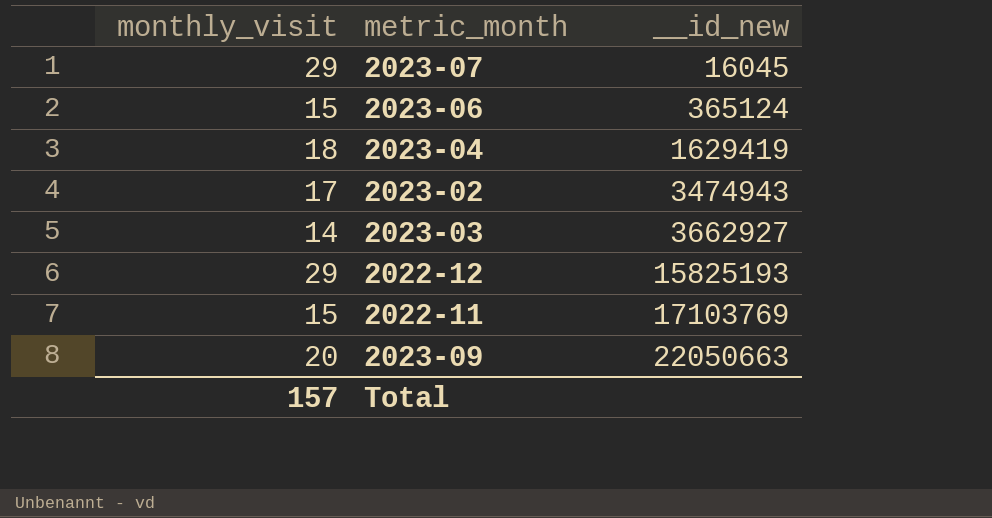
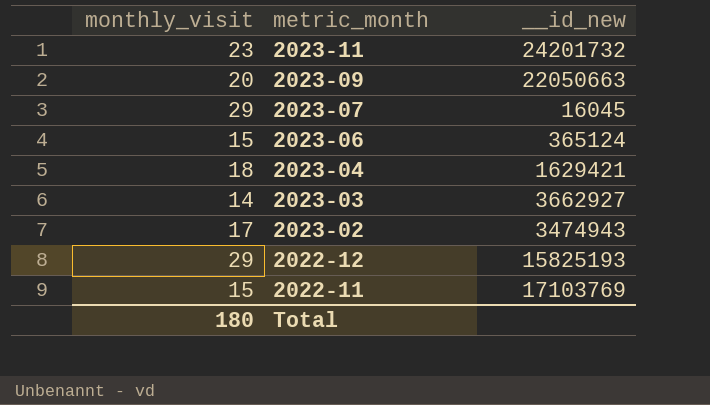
row order: __id_new ascending -> metric_month descending
row 2023-11: none -> 23 | 24201732
2023-04 | __id_new: 1629419 -> 1629421
Total | monthly_visit: 157 -> 180

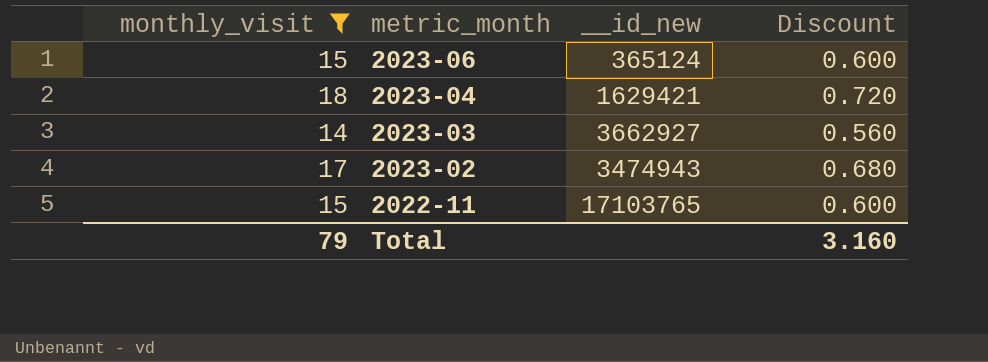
filter: none -> monthly_visit <= 18
column Discount | formula: none -> [monthly_visit] * 0.04
2022-11 | __id_new: 17103769 -> 17103765
Total | monthly_visit: 180 -> 79

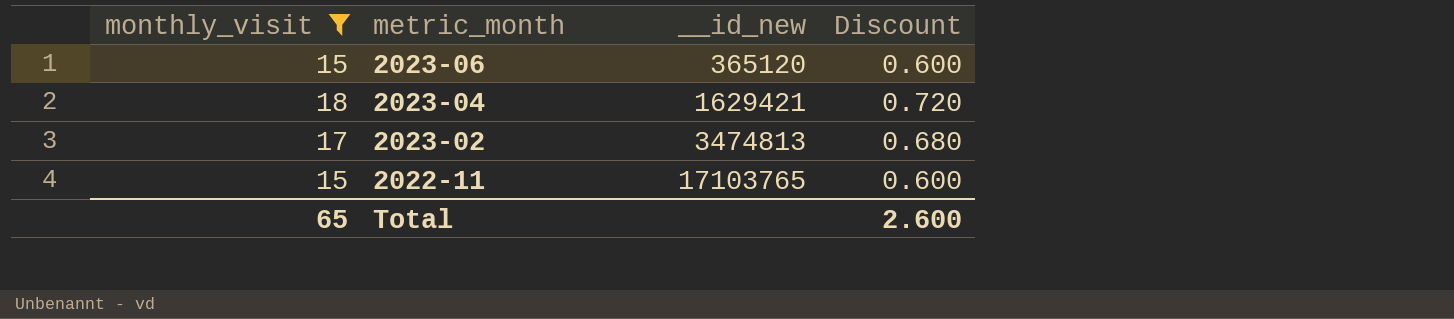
row 2023-03: 14 | 3662927 | 0.560 -> none
2023-06 | __id_new: 365124 -> 365120
2023-02 | __id_new: 3474943 -> 3474813
Total | monthly_visit: 79 -> 65
Total | Discount: 3.160 -> 2.600

